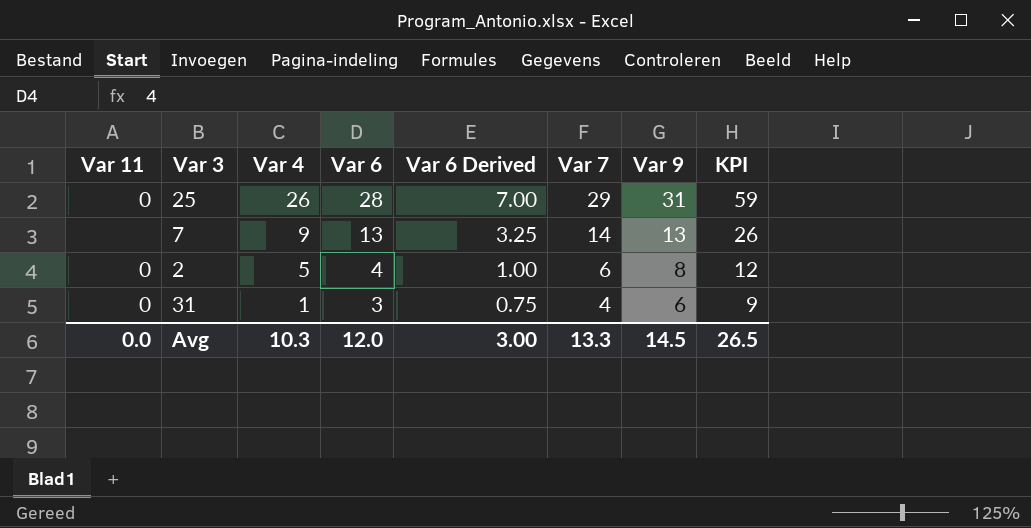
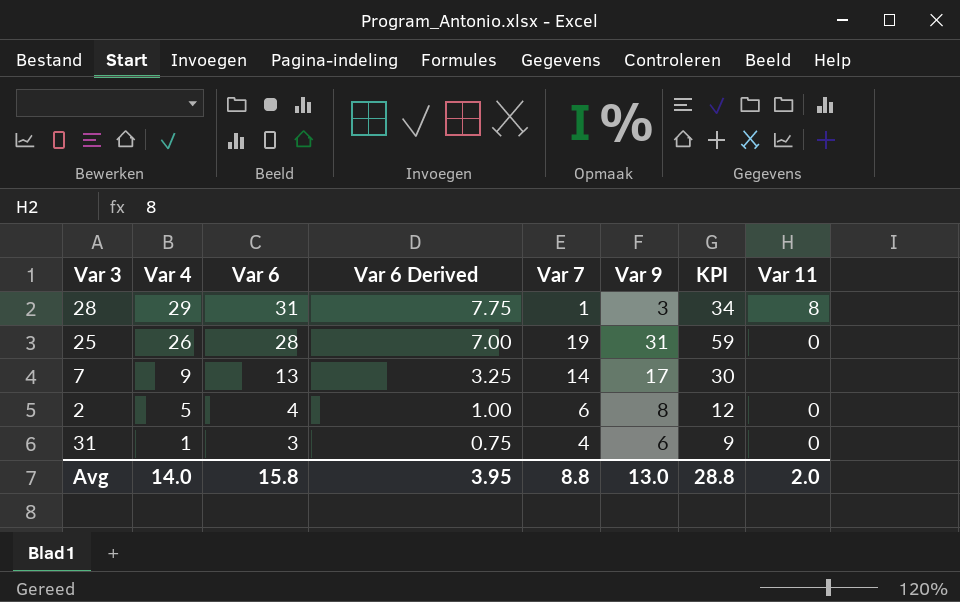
column Var 11 | position: 1 -> 8
row 28: none -> 29 | 31 | 7.75 | 1 | 3 | 34 | 8
25 | Var 7: 29 -> 19
7 | Var 9: 13 -> 17
7 | KPI: 26 -> 30
Avg | Var 4: 10.3 -> 14.0
Avg | Var 6: 12.0 -> 15.8
Avg | Var 6 Derived: 3.00 -> 3.95
Avg | Var 7: 13.3 -> 8.8
Avg | Var 9: 14.5 -> 13.0
Avg | KPI: 26.5 -> 28.8
Avg | Var 11: 0.0 -> 2.0

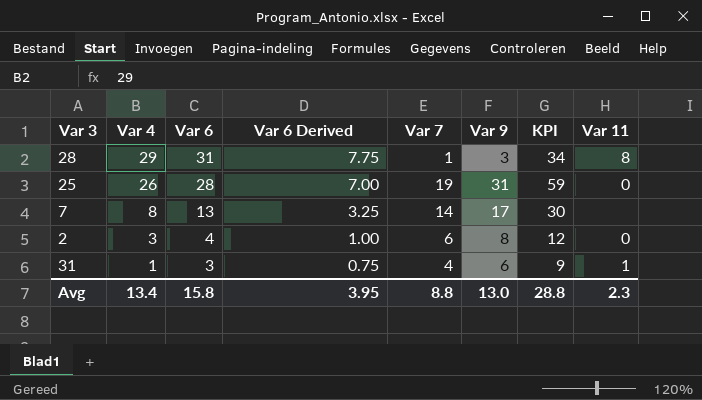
7 | Var 4: 9 -> 8
2 | Var 4: 5 -> 3
31 | Var 11: 0 -> 1
Avg | Var 4: 14.0 -> 13.4
Avg | Var 11: 2.0 -> 2.3

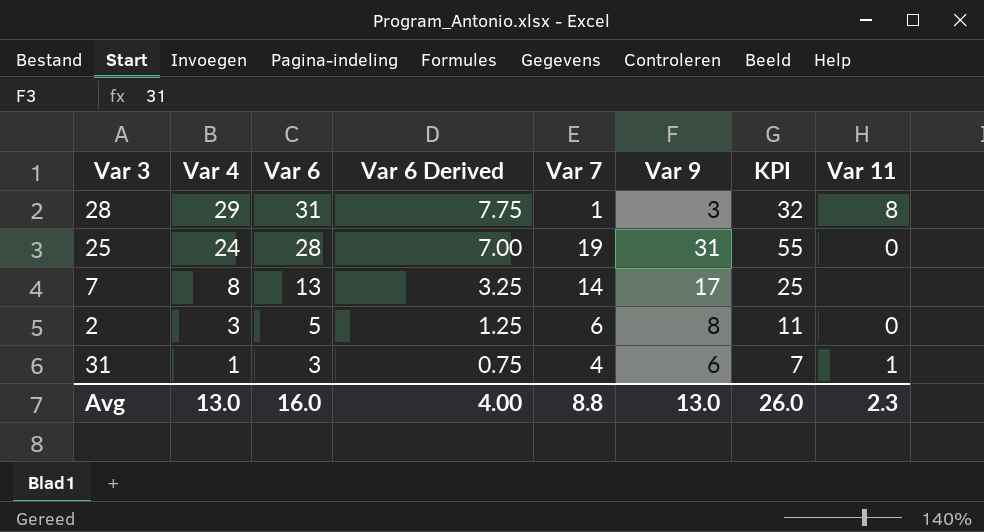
column KPI | formula: [Var 6] + [Var 9] -> [Var 4] + [Var 9]
25 | Var 4: 26 -> 24
2 | Var 6: 4 -> 5
2 | Var 6 Derived: 1.00 -> 1.25
Avg | Var 4: 13.4 -> 13.0
Avg | Var 6: 15.8 -> 16.0
Avg | Var 6 Derived: 3.95 -> 4.00
Avg | KPI: 28.8 -> 26.0

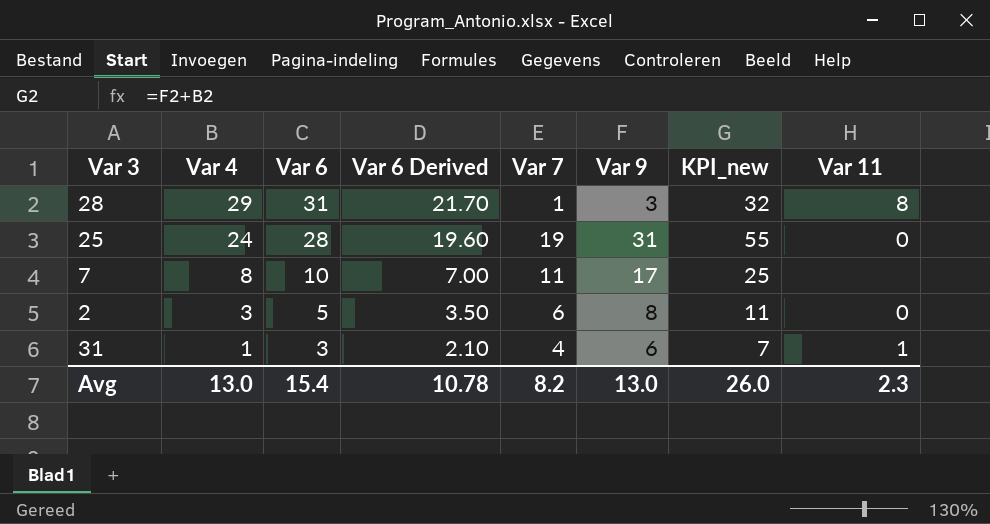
column Var 6 Derived | formula: [Var 6] * 0.25 -> [Var 6] * 0.7
column name: KPI -> KPI_new
7 | Var 6: 13 -> 10
7 | Var 7: 14 -> 11
Avg | Var 6: 16.0 -> 15.4
Avg | Var 6 Derived: 4.00 -> 10.78
Avg | Var 7: 8.8 -> 8.2

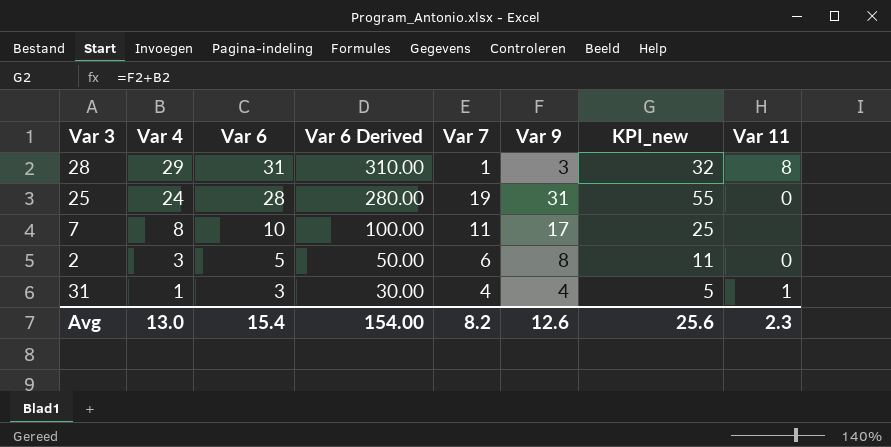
column Var 6 Derived | formula: [Var 6] * 0.7 -> [Var 6] * 10
31 | Var 9: 6 -> 4
31 | KPI_new: 7 -> 5
Avg | Var 6 Derived: 10.78 -> 154.00
Avg | Var 9: 13.0 -> 12.6
Avg | KPI_new: 26.0 -> 25.6

